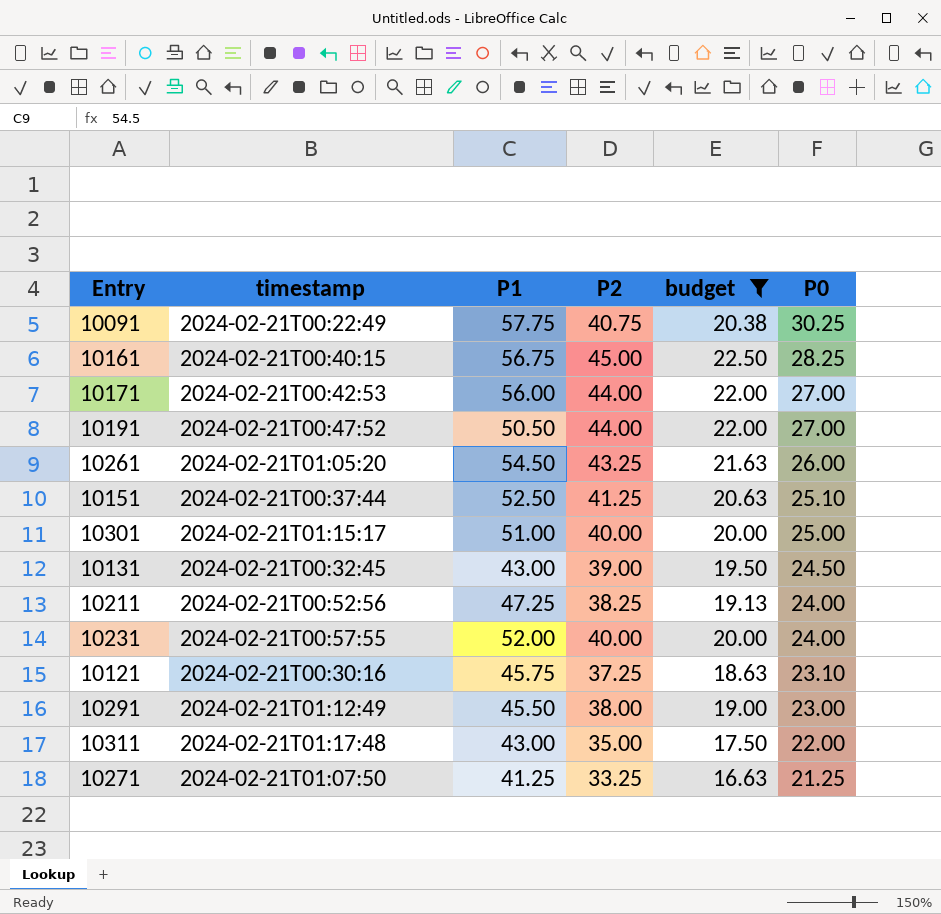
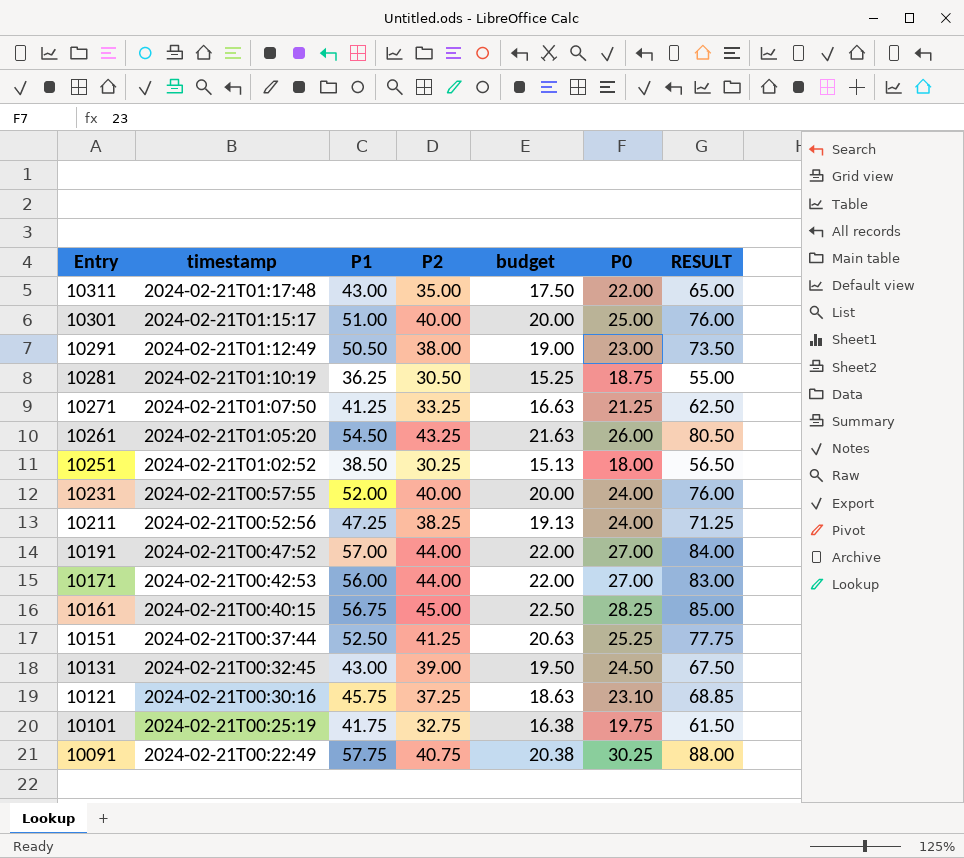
filter: budget >= 16.63 -> none
row order: P0 descending -> Entry descending
column RESULT | formula: none -> [P1] + [P0]
10291 | P1: 45.50 -> 50.50
10191 | P1: 50.50 -> 57.00
10151 | P0: 25.10 -> 25.25

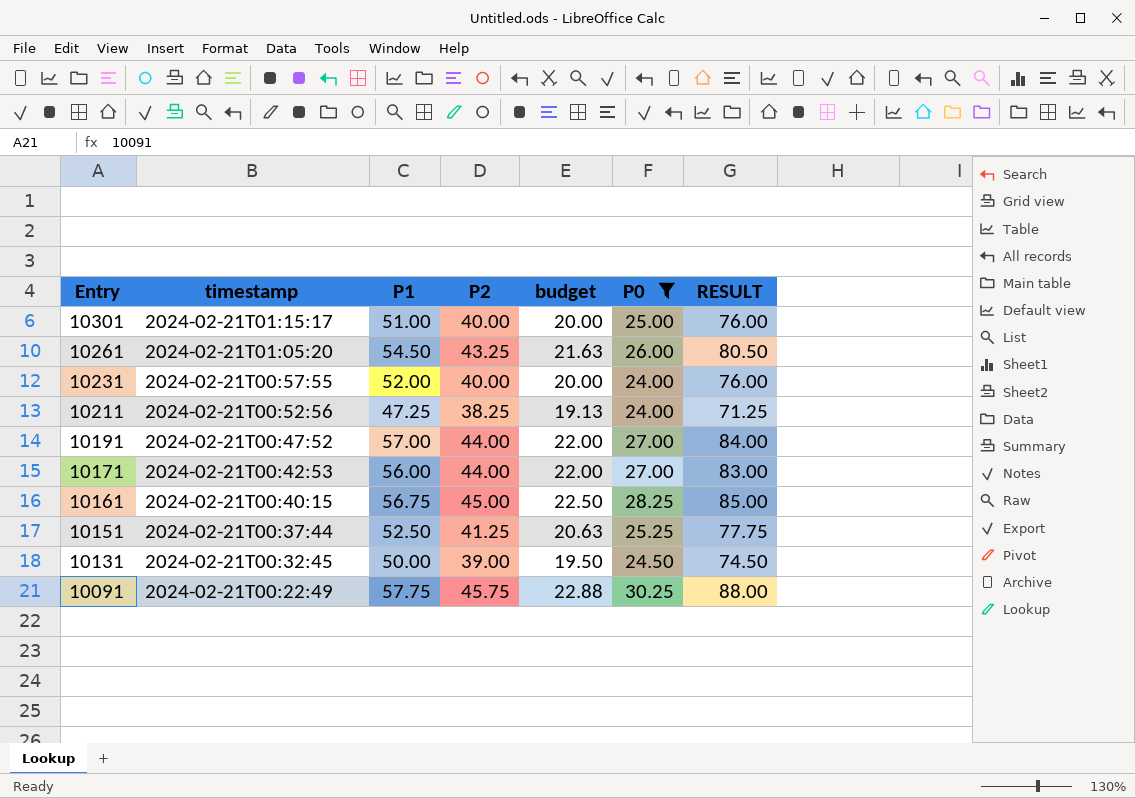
filter: none -> P0 >= 24.00
10131 | P1: 43.00 -> 50.00
10131 | RESULT: 67.50 -> 74.50
10091 | P2: 40.75 -> 45.75
10091 | budget: 20.38 -> 22.88

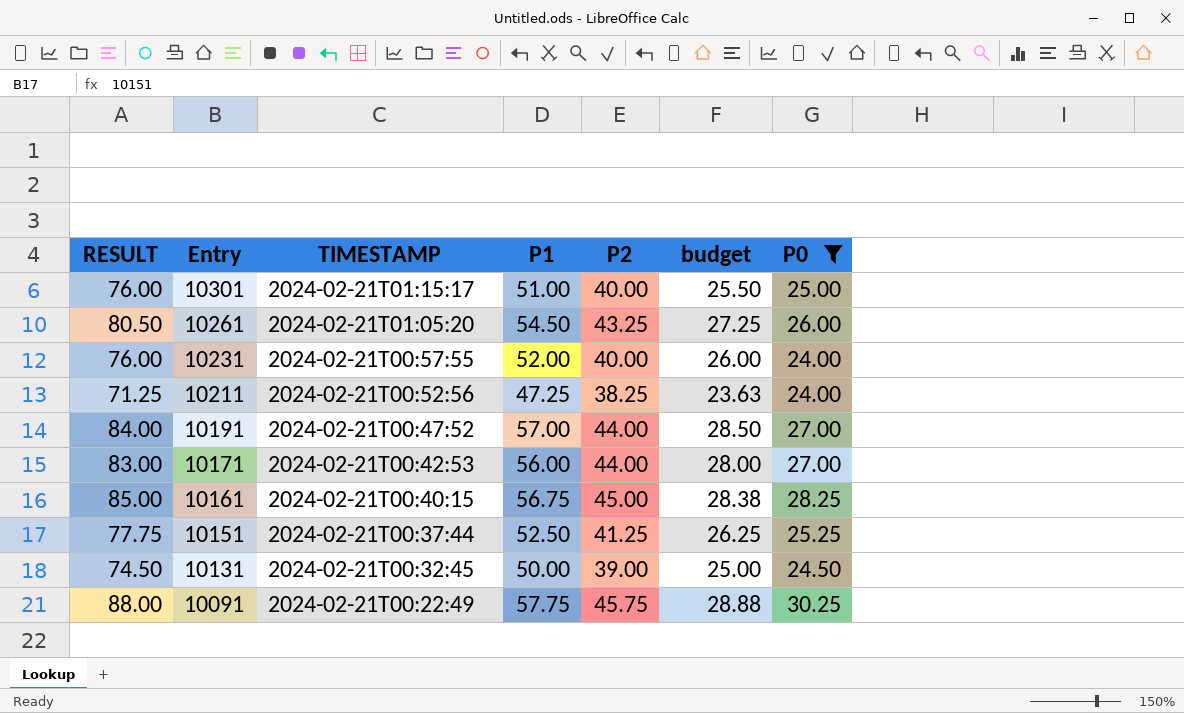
column RESULT | position: 7 -> 1
column name: timestamp -> TIMESTAMP
column budget | formula: [P2] * 0.5 -> [P1] * 0.5

